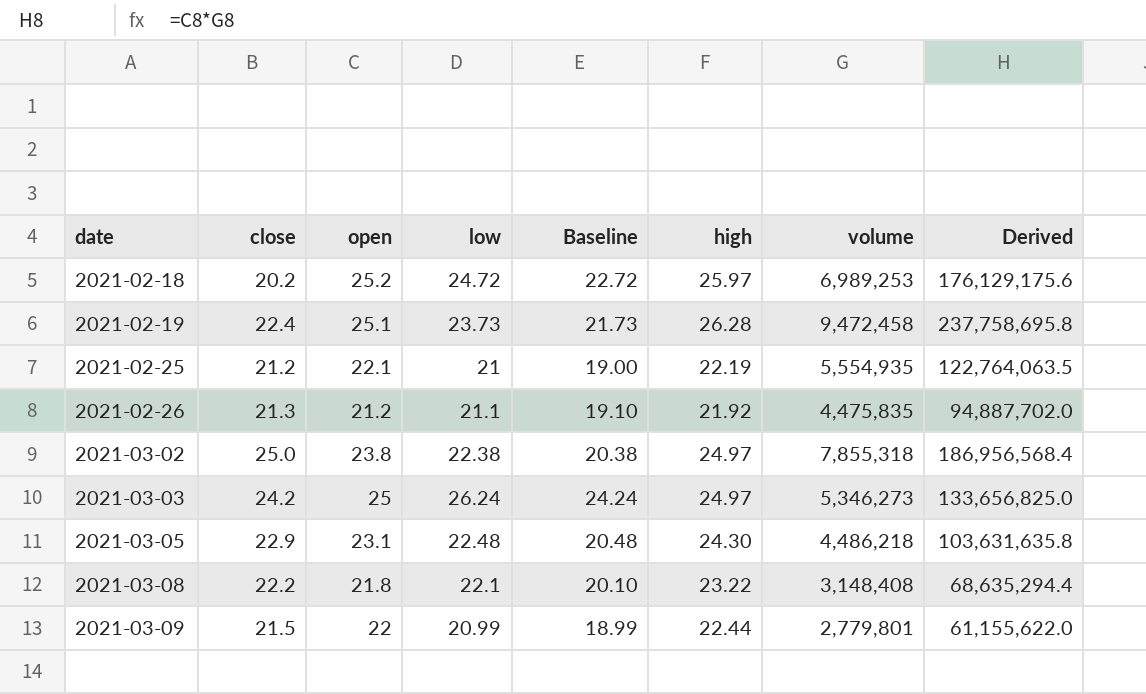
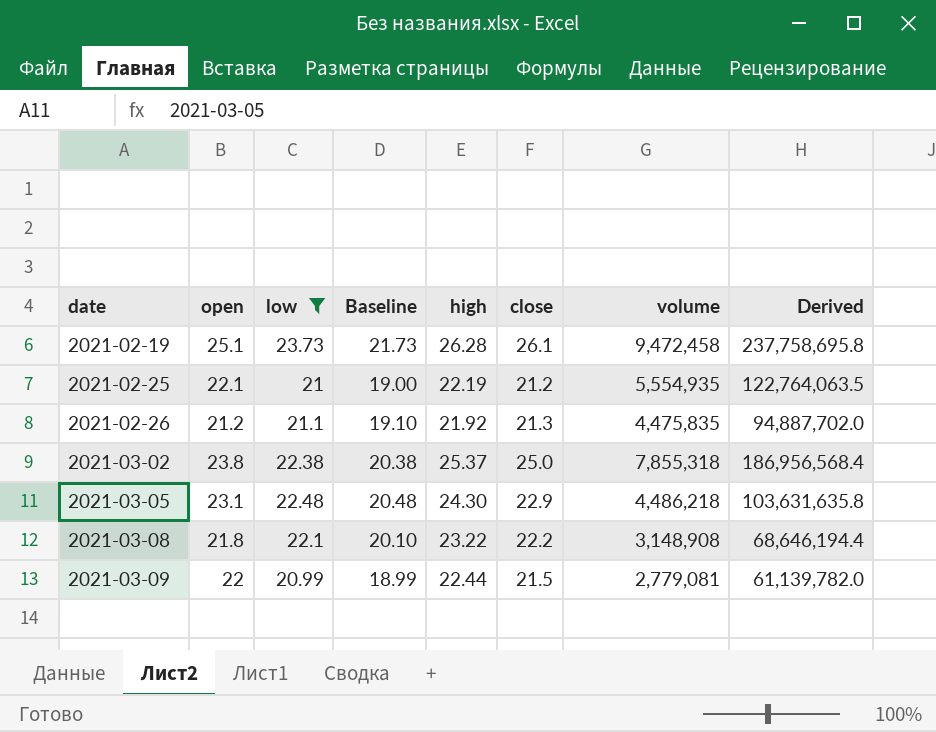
filter: none -> low <= 23.73
column close | position: 2 -> 6
2021-02-19 | close: 22.4 -> 26.1
2021-03-02 | high: 24.97 -> 25.37
2021-03-08 | volume: 3,148,408 -> 3,148,908
2021-03-08 | Derived: 68,635,294.4 -> 68,646,194.4
2021-03-09 | volume: 2,779,801 -> 2,779,081
2021-03-09 | Derived: 61,155,622.0 -> 61,139,782.0

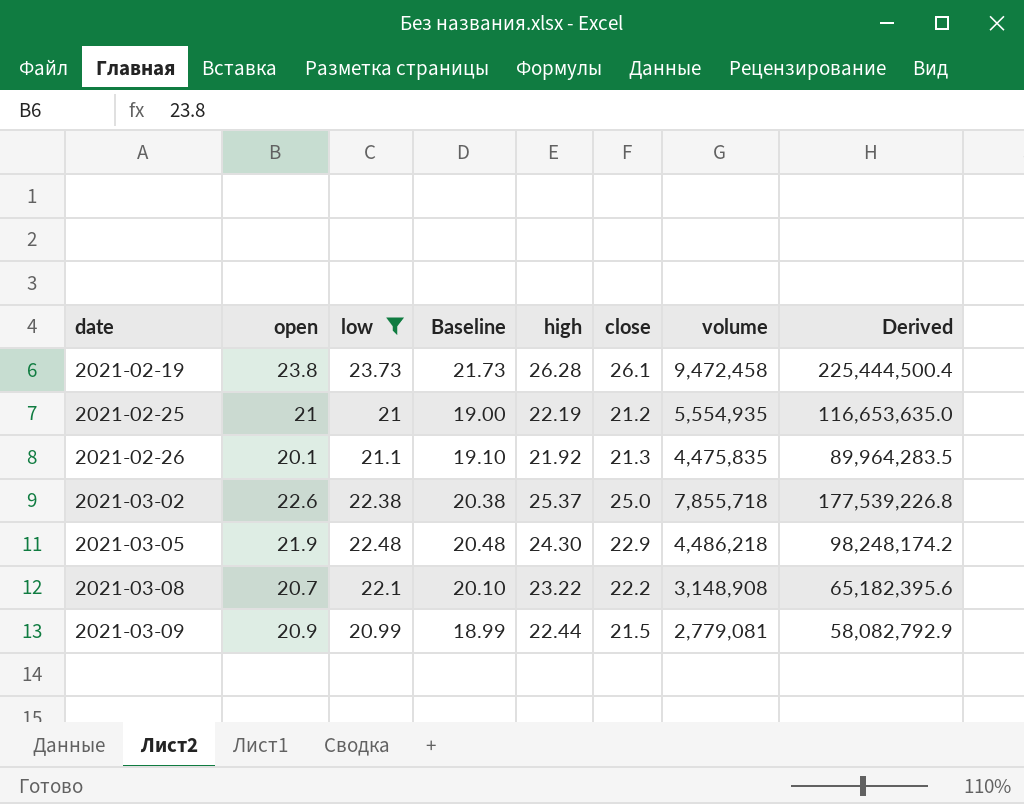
2021-02-19 | open: 25.1 -> 23.8
2021-02-19 | Derived: 237,758,695.8 -> 225,444,500.4
2021-02-25 | open: 22.1 -> 21
2021-02-25 | Derived: 122,764,063.5 -> 116,653,635.0
2021-02-26 | open: 21.2 -> 20.1
2021-02-26 | Derived: 94,887,702.0 -> 89,964,283.5
2021-03-02 | open: 23.8 -> 22.6
2021-03-02 | volume: 7,855,318 -> 7,855,718
2021-03-02 | Derived: 186,956,568.4 -> 177,539,226.8
2021-03-05 | open: 23.1 -> 21.9
2021-03-05 | Derived: 103,631,635.8 -> 98,248,174.2
2021-03-08 | open: 21.8 -> 20.7
2021-03-08 | Derived: 68,646,194.4 -> 65,182,395.6
2021-03-09 | open: 22 -> 20.9
2021-03-09 | Derived: 61,139,782.0 -> 58,082,792.9

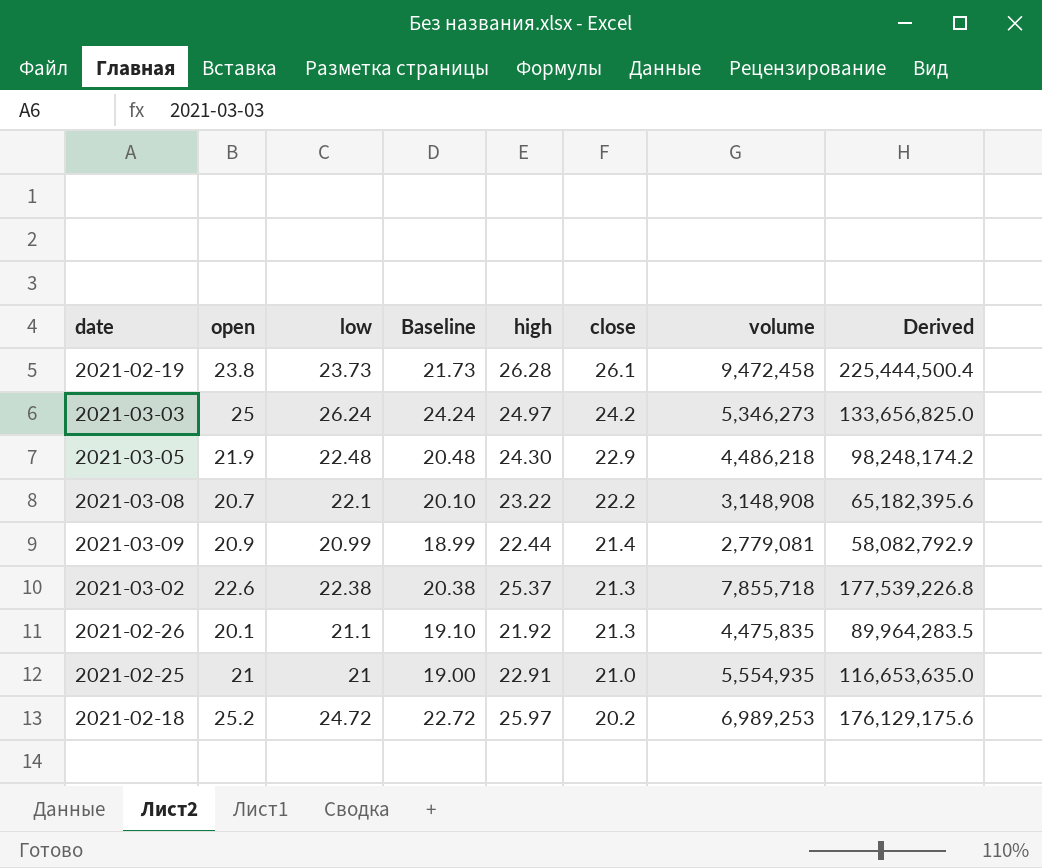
filter: low <= 23.73 -> none
row order: date ascending -> close descending
2021-03-09 | close: 21.5 -> 21.4
2021-03-02 | close: 25.0 -> 21.3
2021-02-25 | high: 22.19 -> 22.91
2021-02-25 | close: 21.2 -> 21.0

